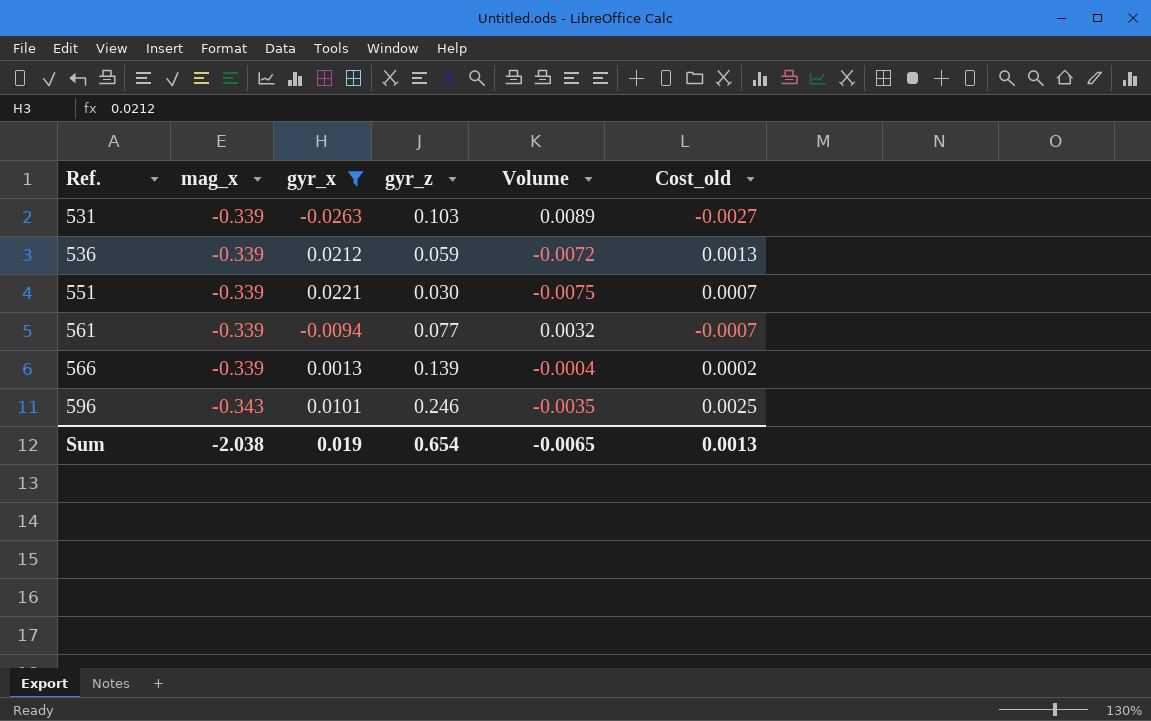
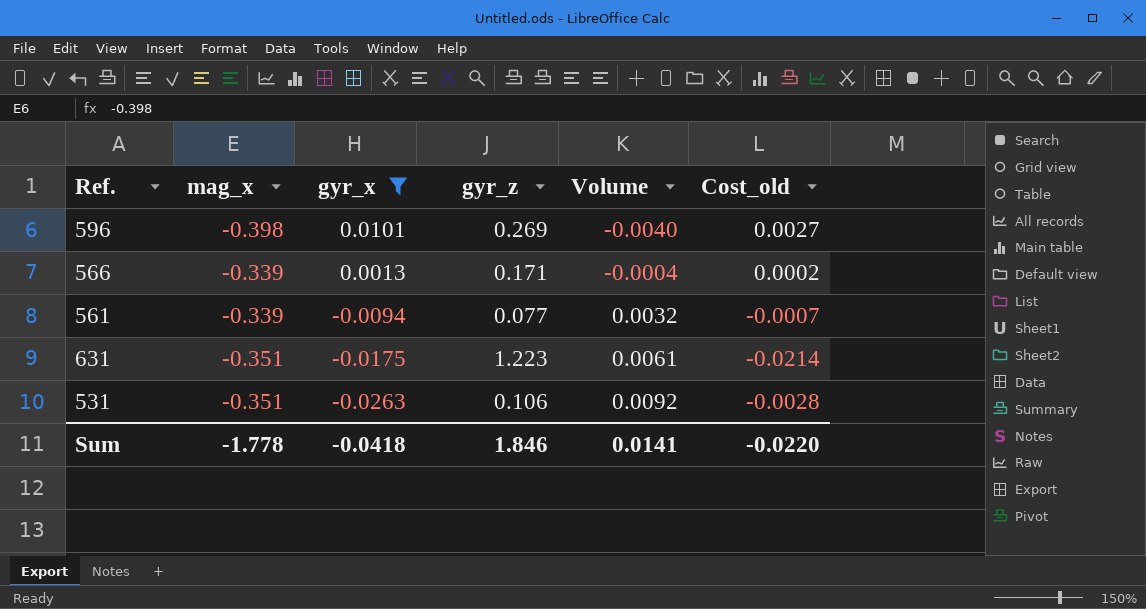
row order: Ref. ascending -> gyr_x descending
row 536: -0.339 | 0.0212 | 0.059 | -0.0072 | 0.0013 -> none
row 551: -0.339 | 0.0221 | 0.030 | -0.0075 | 0.0007 -> none
596 | mag_x: -0.343 -> -0.398
596 | gyr_z: 0.246 -> 0.269
596 | Volume: -0.0035 -> -0.0040
596 | Cost_old: 0.0025 -> 0.0027
566 | gyr_z: 0.139 -> 0.171
row 631: none -> -0.351 | -0.0175 | 1.223 | 0.0061 | -0.0214
531 | mag_x: -0.339 -> -0.351
531 | gyr_z: 0.103 -> 0.106
531 | Volume: 0.0089 -> 0.0092
531 | Cost_old: -0.0027 -> -0.0028
Sum | mag_x: -2.038 -> -1.778
Sum | gyr_x: 0.019 -> -0.0418
Sum | gyr_z: 0.654 -> 1.846
Sum | Volume: -0.0065 -> 0.0141
Sum | Cost_old: 0.0013 -> -0.0220

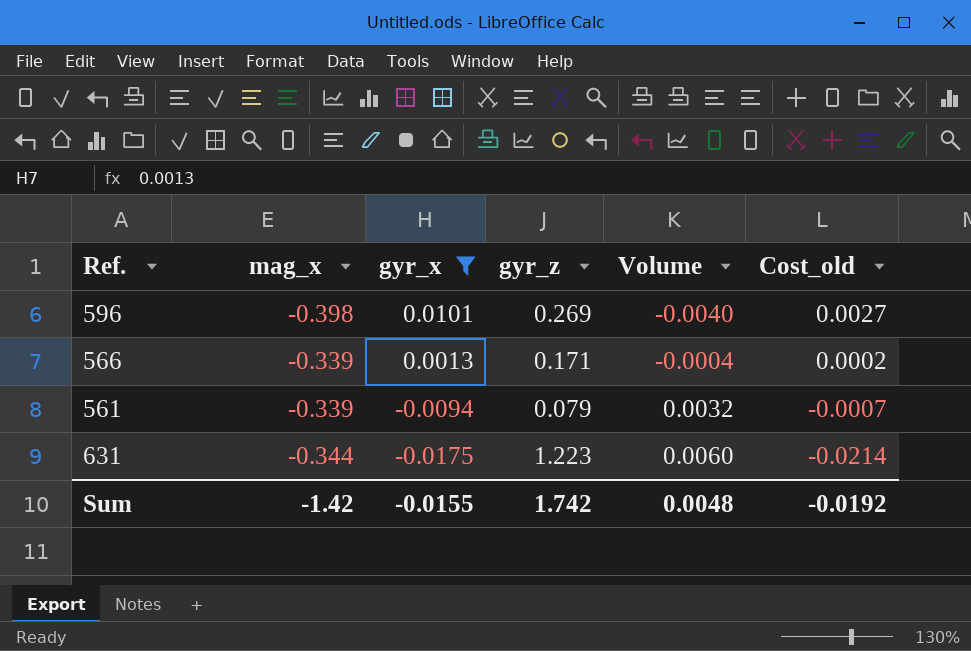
row 531: -0.351 | -0.0263 | 0.106 | 0.0092 | -0.0028 -> none
561 | gyr_z: 0.077 -> 0.079
631 | mag_x: -0.351 -> -0.344
631 | Volume: 0.0061 -> 0.0060
Sum | mag_x: -1.778 -> -1.42
Sum | gyr_x: -0.0418 -> -0.0155
Sum | gyr_z: 1.846 -> 1.742
Sum | Volume: 0.0141 -> 0.0048
Sum | Cost_old: -0.0220 -> -0.0192

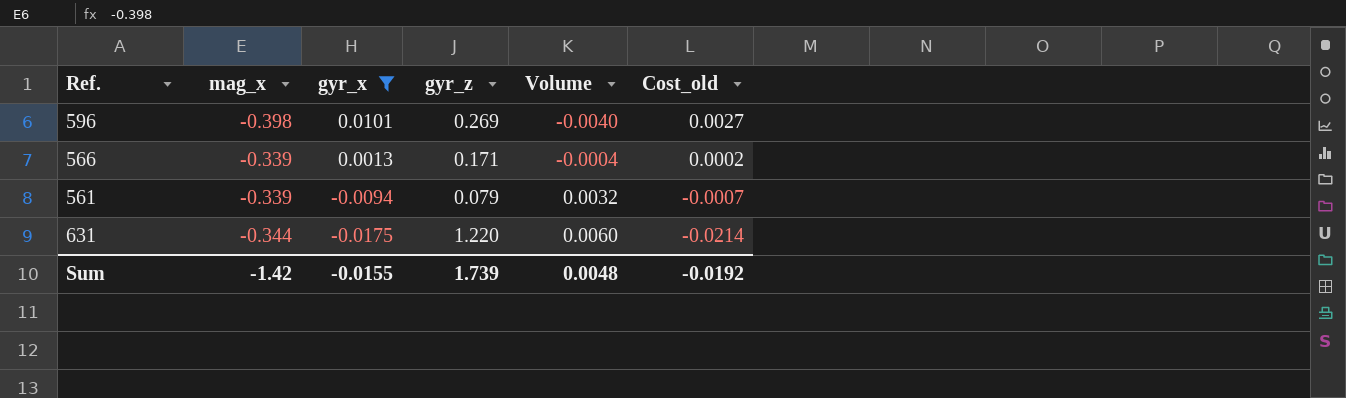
631 | gyr_z: 1.223 -> 1.220
Sum | gyr_z: 1.742 -> 1.739

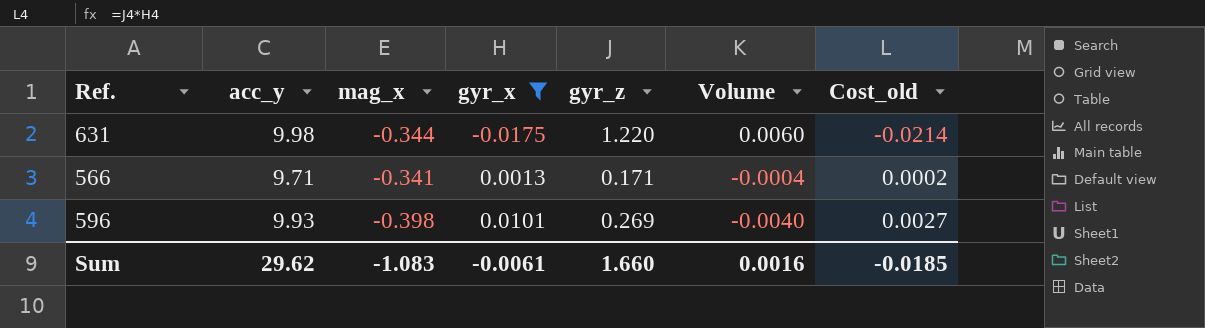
row order: gyr_x descending -> gyr_x ascending
column acc_y | position: none -> 2
row 561: -0.339 | -0.0094 | 0.079 | 0.0032 | -0.0007 -> none
566 | mag_x: -0.339 -> -0.341
Sum | mag_x: -1.42 -> -1.083
Sum | gyr_x: -0.0155 -> -0.0061
Sum | gyr_z: 1.739 -> 1.660
Sum | Volume: 0.0048 -> 0.0016
Sum | Cost_old: -0.0192 -> -0.0185

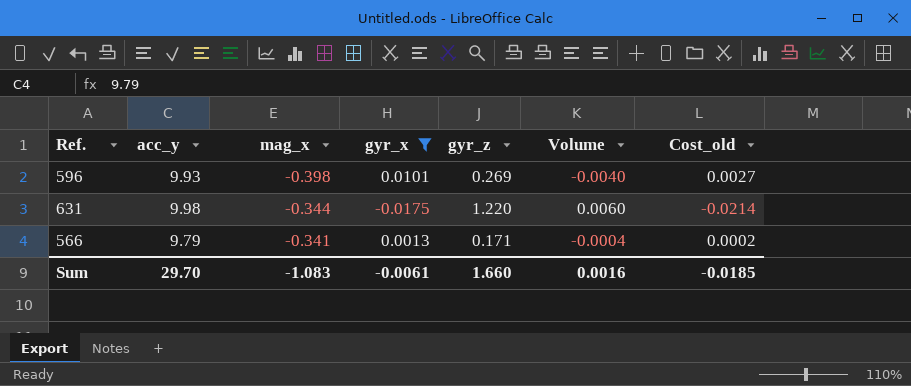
row order: gyr_x ascending -> mag_x ascending
566 | acc_y: 9.71 -> 9.79
Sum | acc_y: 29.62 -> 29.70

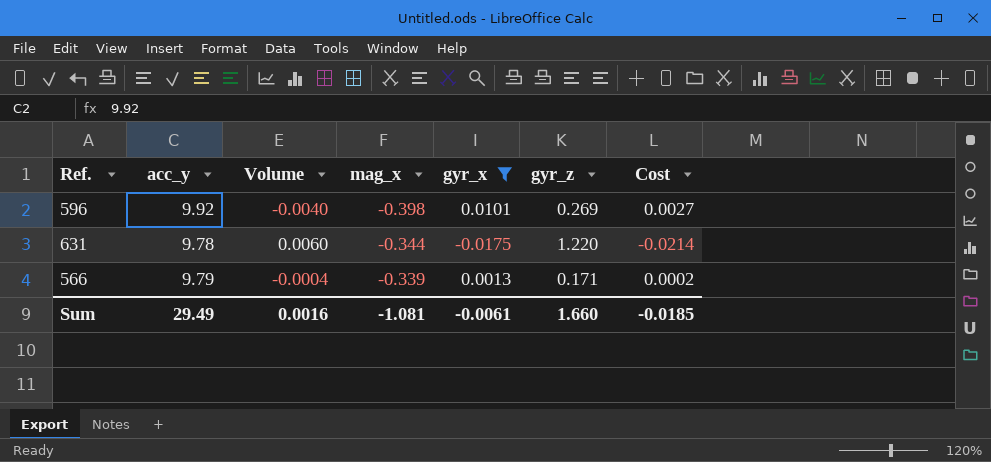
column Volume | position: 6 -> 3
column name: Cost_old -> Cost
596 | acc_y: 9.93 -> 9.92
631 | acc_y: 9.98 -> 9.78
566 | mag_x: -0.341 -> -0.339
Sum | acc_y: 29.70 -> 29.49
Sum | mag_x: -1.083 -> -1.081

